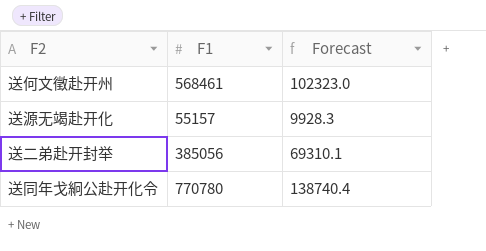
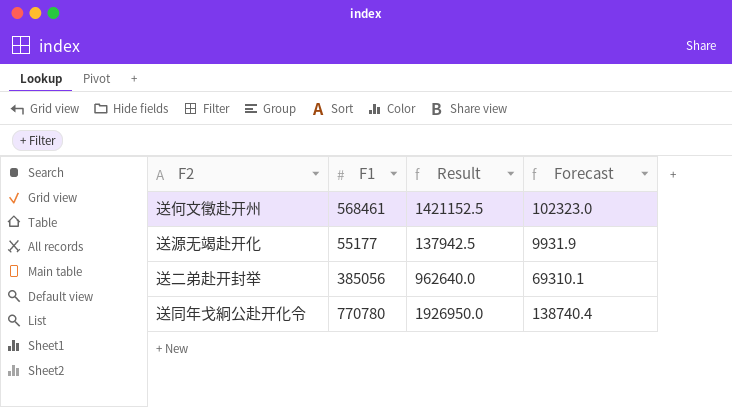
column Result | formula: none -> [F1] * 2.5
送源无竭赴开化 | F1: 55157 -> 55177
送源无竭赴开化 | Forecast: 9928.3 -> 9931.9

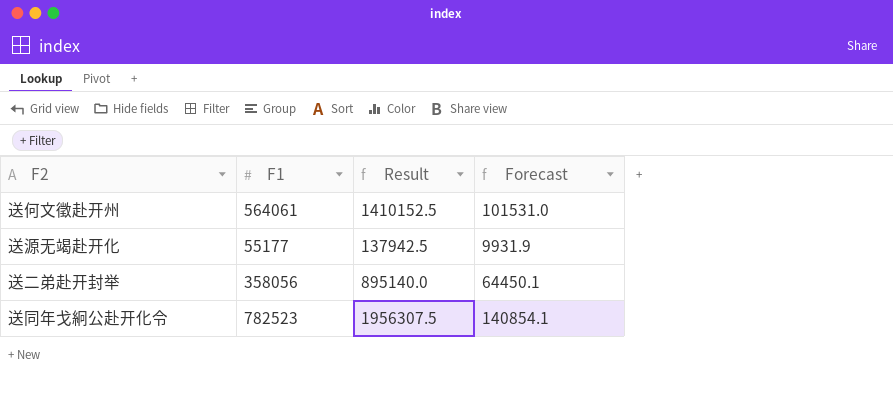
送何文徵赴开州 | F1: 568461 -> 564061
送何文徵赴开州 | Result: 1421152.5 -> 1410152.5
送何文徵赴开州 | Forecast: 102323.0 -> 101531.0
送二弟赴开封举 | F1: 385056 -> 358056
送二弟赴开封举 | Result: 962640.0 -> 895140.0
送二弟赴开封举 | Forecast: 69310.1 -> 64450.1
送同年戈絅公赴开化令 | F1: 770780 -> 782523
送同年戈絅公赴开化令 | Result: 1926950.0 -> 1956307.5
送同年戈絅公赴开化令 | Forecast: 138740.4 -> 140854.1

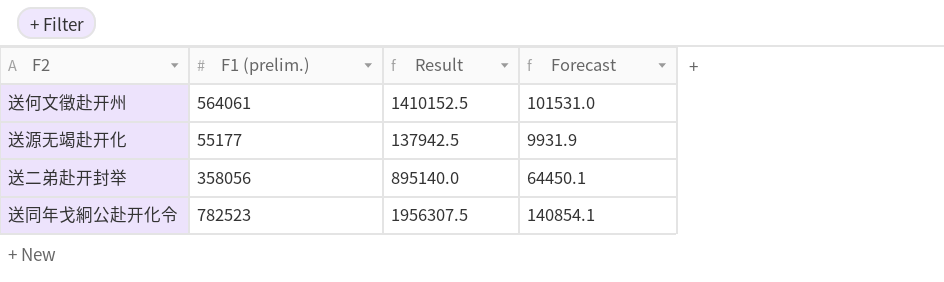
column name: F1 -> F1 (prelim.)

